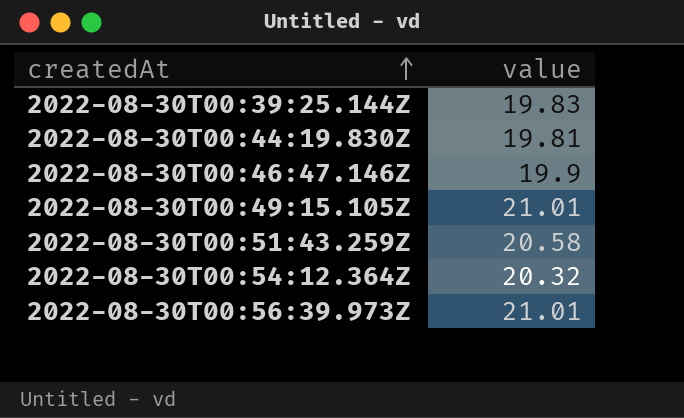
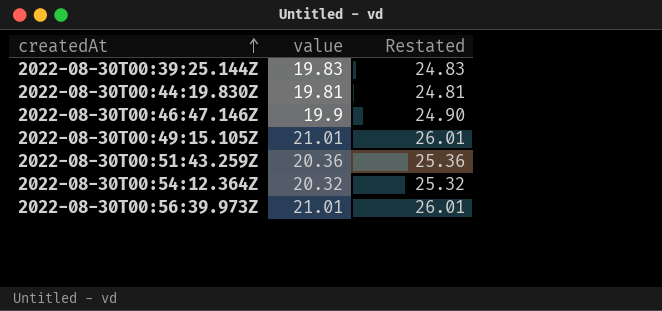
column Restated | formula: none -> [value] + 5
2022-08-30T00:51:43.259Z | value: 20.58 -> 20.36

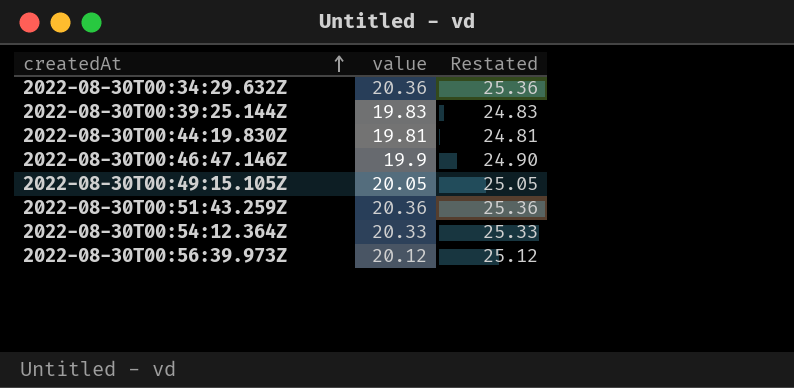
row 2022-08-30T00:34:29.632Z: none -> 20.36 | 25.36
2022-08-30T00:49:15.105Z | value: 21.01 -> 20.05
2022-08-30T00:49:15.105Z | Restated: 26.01 -> 25.05
2022-08-30T00:54:12.364Z | value: 20.32 -> 20.33
2022-08-30T00:54:12.364Z | Restated: 25.32 -> 25.33
2022-08-30T00:56:39.973Z | value: 21.01 -> 20.12
2022-08-30T00:56:39.973Z | Restated: 26.01 -> 25.12

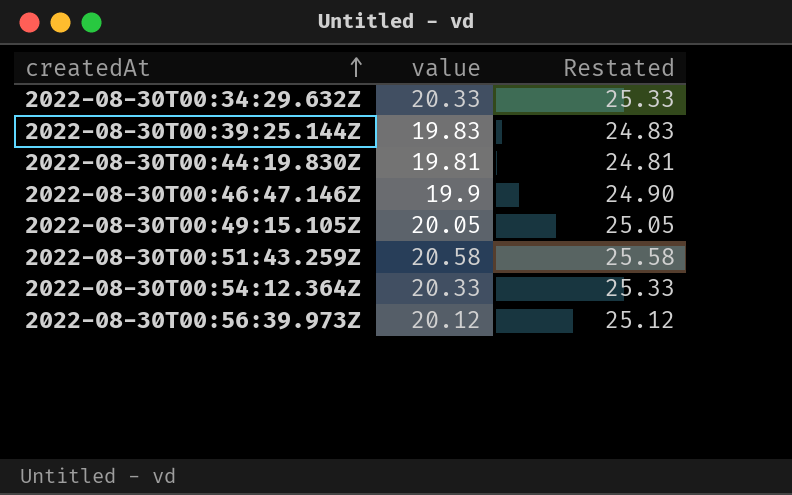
2022-08-30T00:34:29.632Z | value: 20.36 -> 20.33
2022-08-30T00:34:29.632Z | Restated: 25.36 -> 25.33
2022-08-30T00:51:43.259Z | value: 20.36 -> 20.58
2022-08-30T00:51:43.259Z | Restated: 25.36 -> 25.58

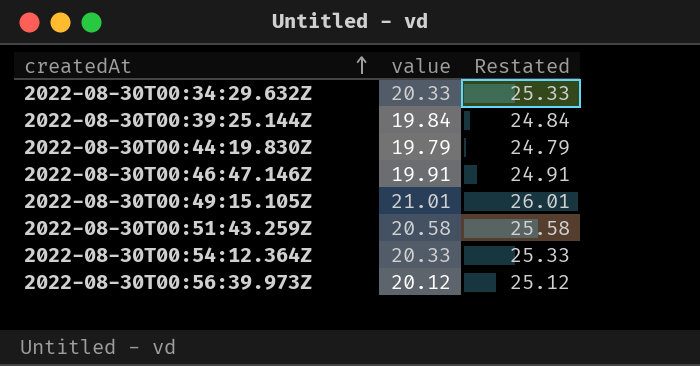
2022-08-30T00:39:25.144Z | value: 19.83 -> 19.84
2022-08-30T00:39:25.144Z | Restated: 24.83 -> 24.84
2022-08-30T00:44:19.830Z | value: 19.81 -> 19.79
2022-08-30T00:44:19.830Z | Restated: 24.81 -> 24.79
2022-08-30T00:46:47.146Z | value: 19.9 -> 19.91
2022-08-30T00:46:47.146Z | Restated: 24.90 -> 24.91
2022-08-30T00:49:15.105Z | value: 20.05 -> 21.01
2022-08-30T00:49:15.105Z | Restated: 25.05 -> 26.01

